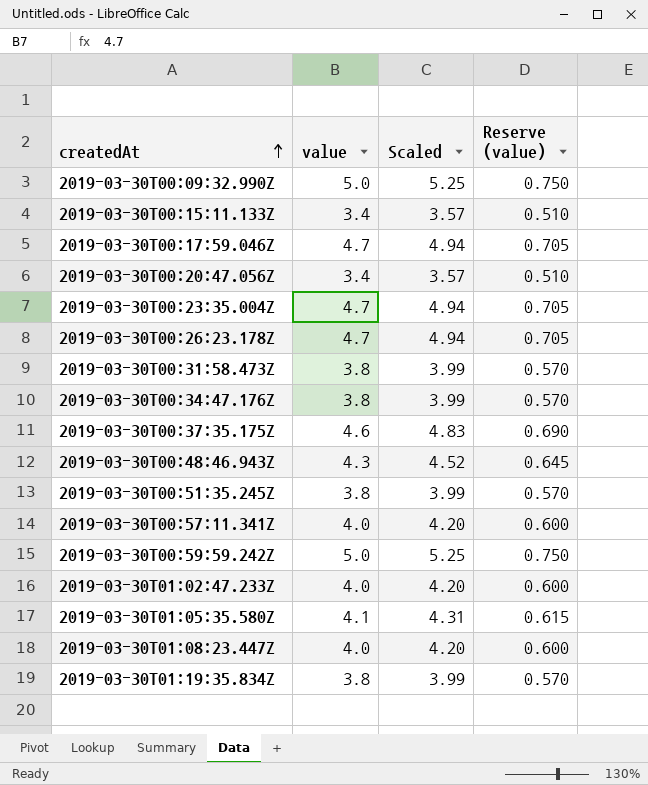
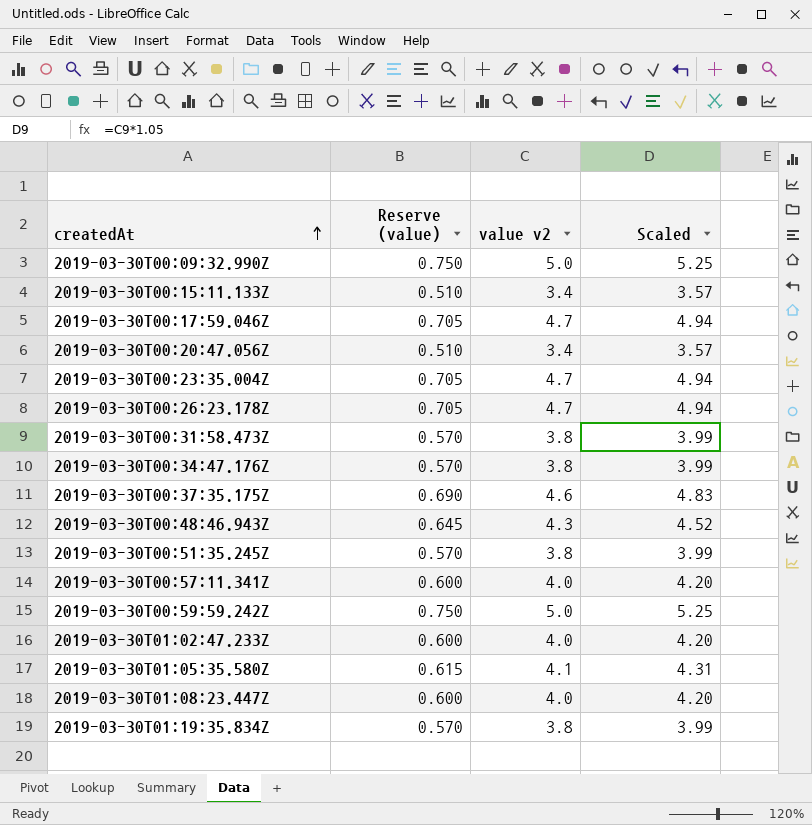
column Reserve (value) | position: 4 -> 2
column name: value -> value v2

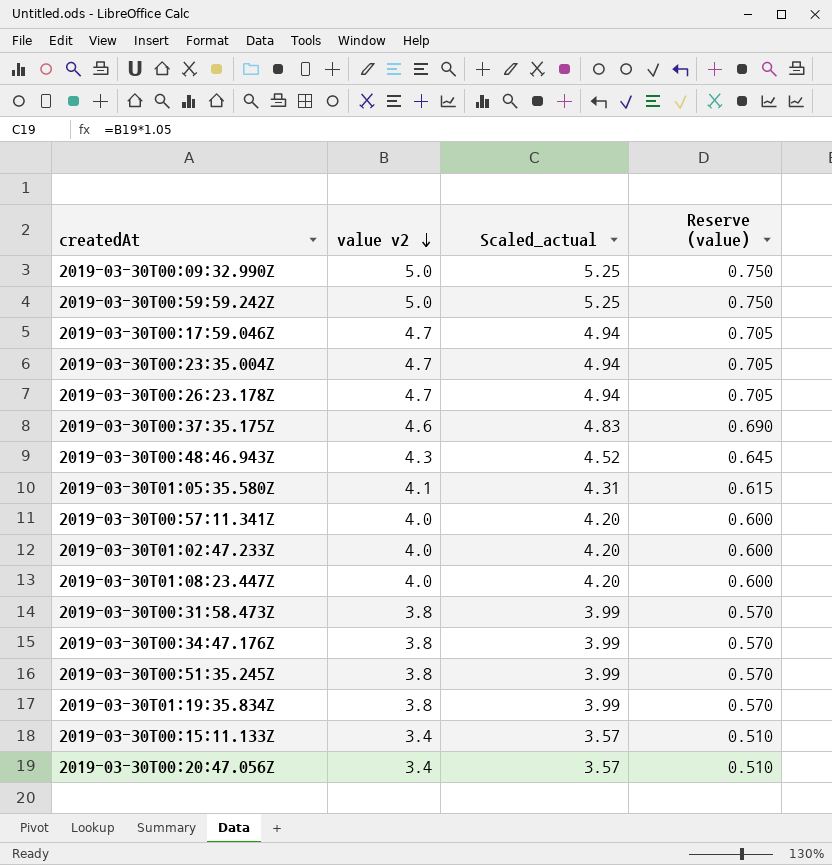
row order: createdAt ascending -> value v2 descending
column name: Scaled -> Scaled_actual
column Reserve (value) | position: 2 -> 4

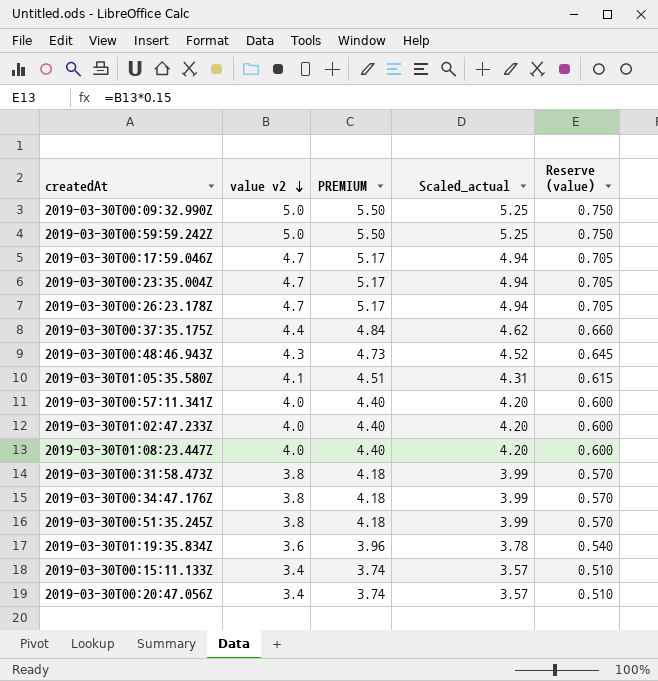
column PREMIUM | formula: none -> [value v2] * 1.1
2019-03-30T00:37:35.175Z | value v2: 4.6 -> 4.4
2019-03-30T00:37:35.175Z | Scaled_actual: 4.83 -> 4.62
2019-03-30T00:37:35.175Z | Reserve (value): 0.690 -> 0.660
2019-03-30T01:19:35.834Z | value v2: 3.8 -> 3.6
2019-03-30T01:19:35.834Z | Scaled_actual: 3.99 -> 3.78
2019-03-30T01:19:35.834Z | Reserve (value): 0.570 -> 0.540

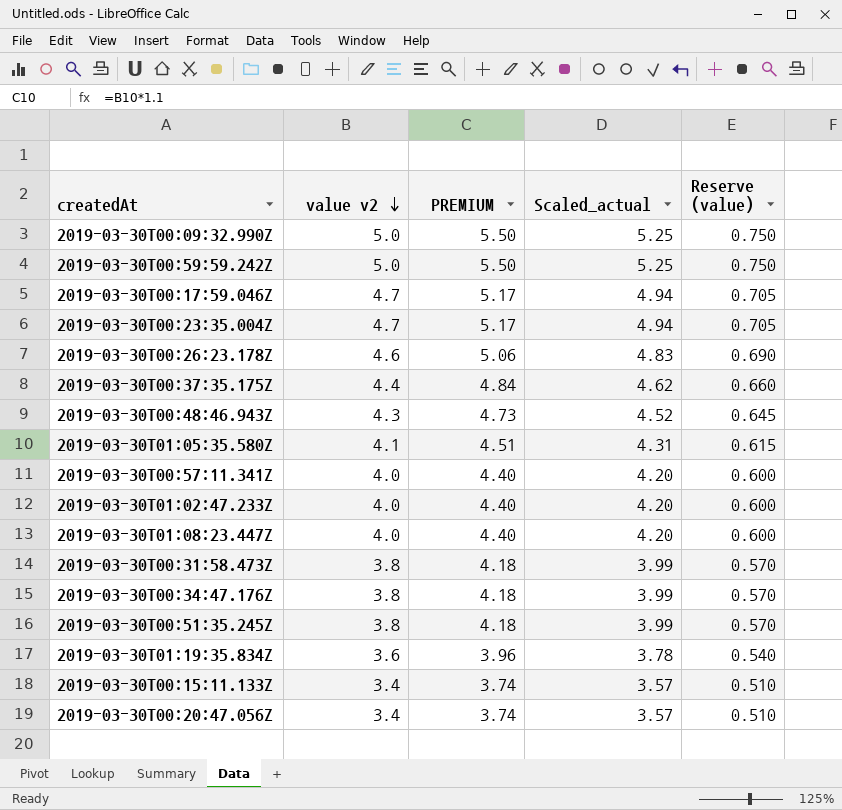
2019-03-30T00:26:23.178Z | value v2: 4.7 -> 4.6
2019-03-30T00:26:23.178Z | PREMIUM: 5.17 -> 5.06
2019-03-30T00:26:23.178Z | Scaled_actual: 4.94 -> 4.83
2019-03-30T00:26:23.178Z | Reserve (value): 0.705 -> 0.690

